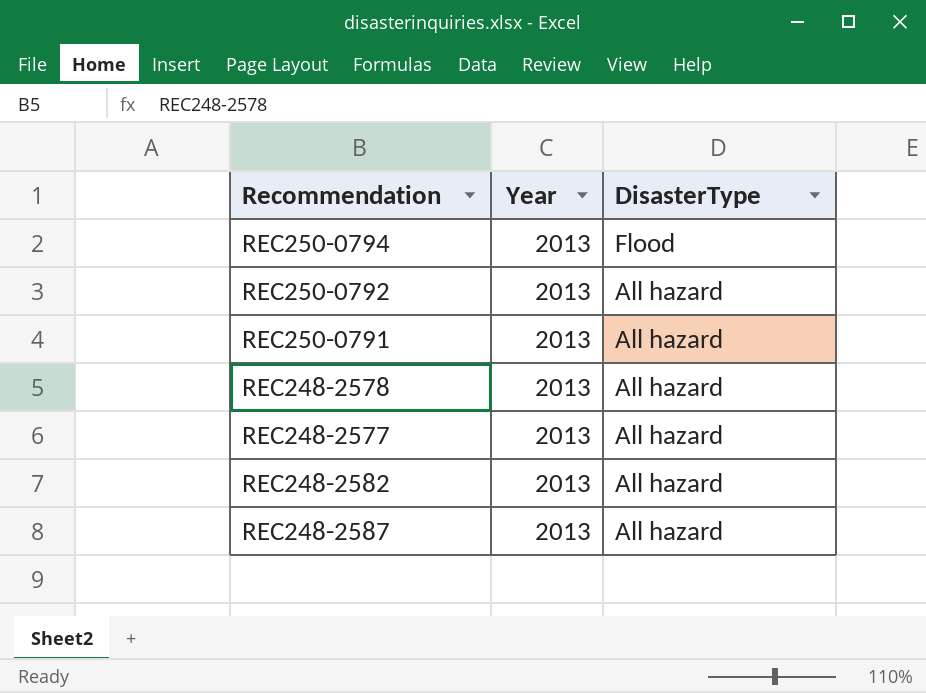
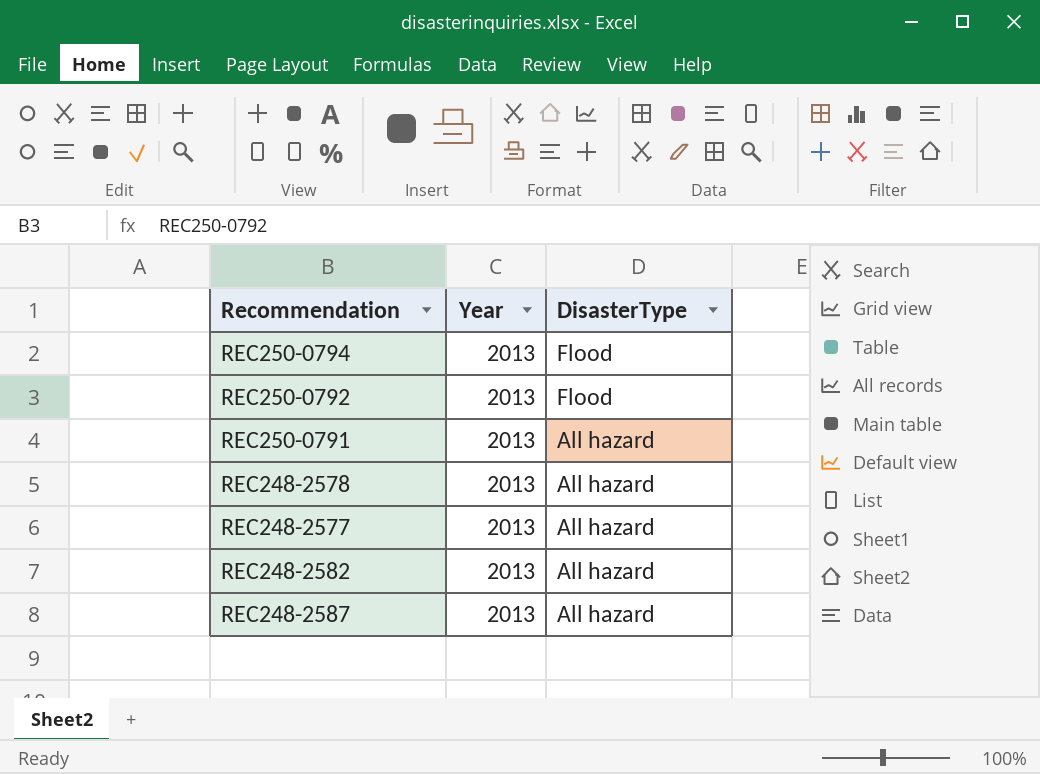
REC250-0792 | DisasterType: All hazard -> Flood

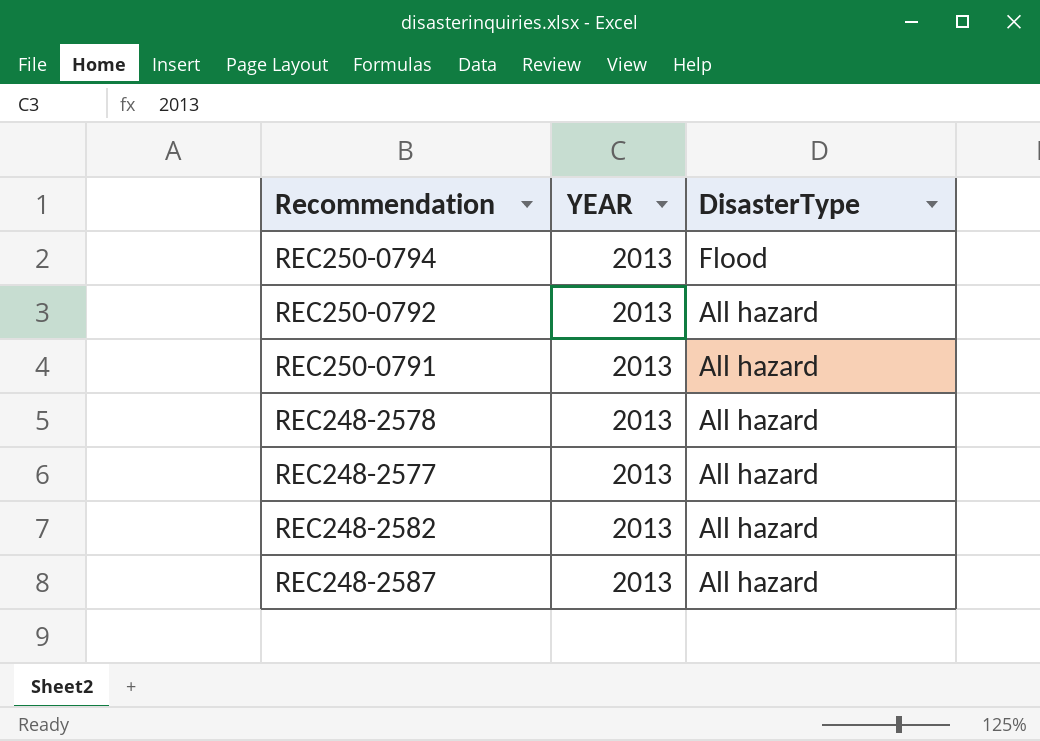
column name: Year -> YEAR
REC250-0792 | DisasterType: Flood -> All hazard

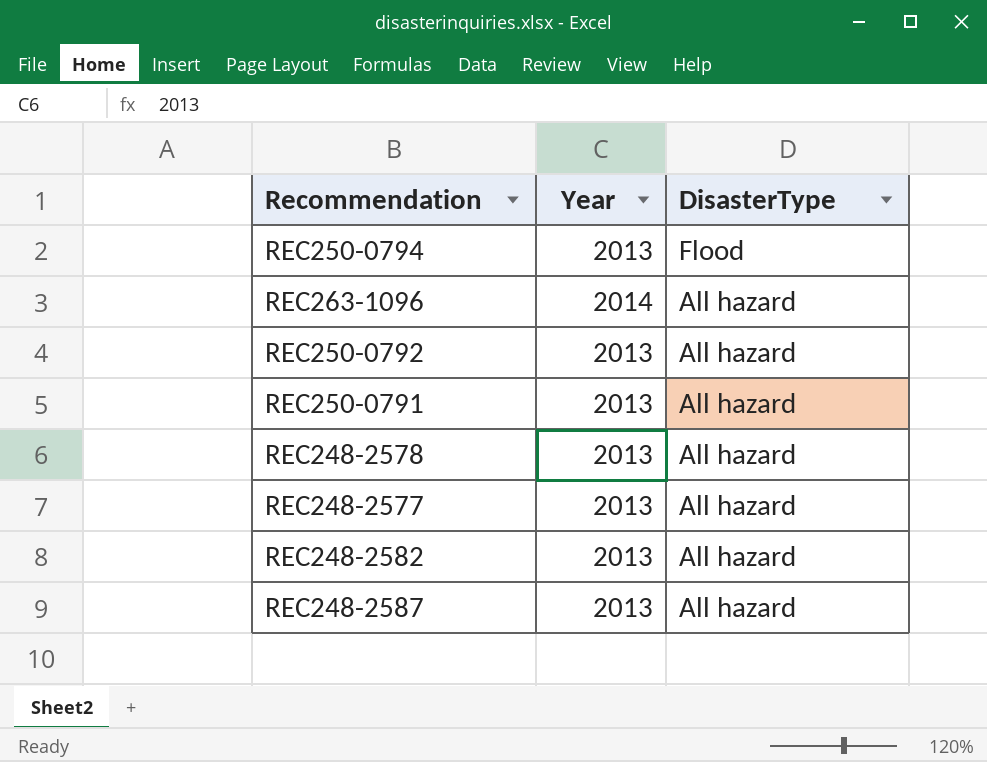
column name: YEAR -> Year
row REC263-1096: none -> 2014 | All hazard

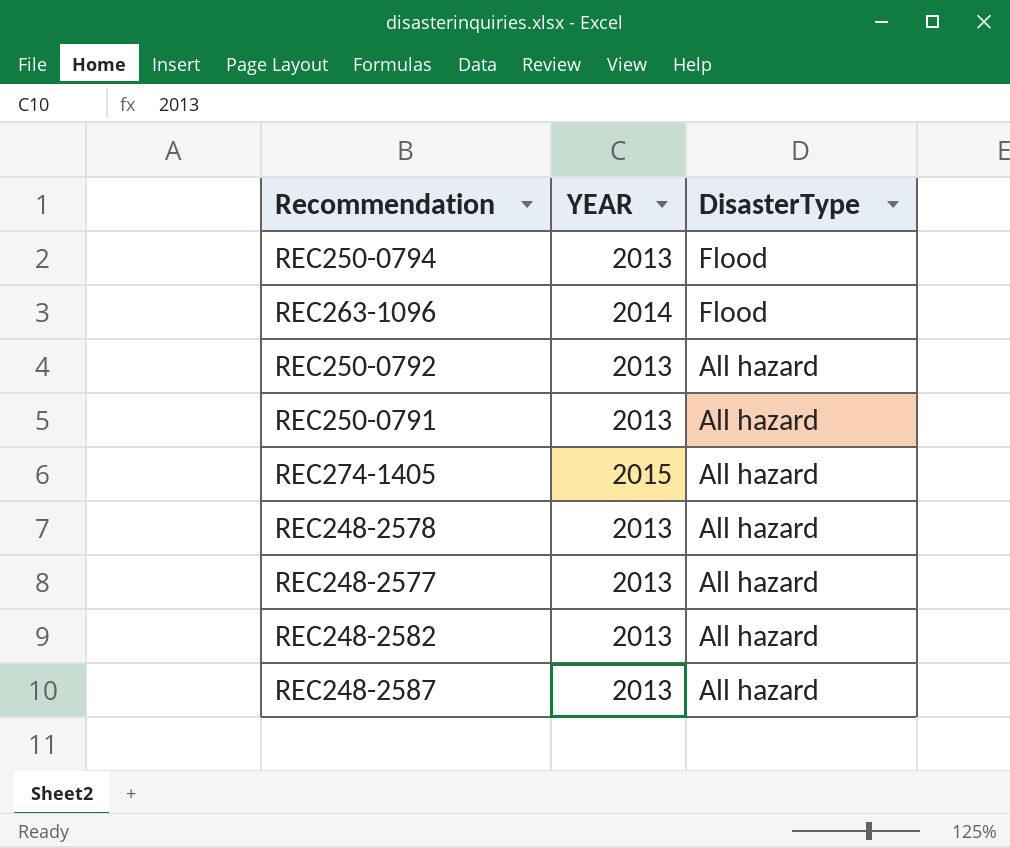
column name: Year -> YEAR
REC263-1096 | DisasterType: All hazard -> Flood
row REC274-1405: none -> 2015 | All hazard

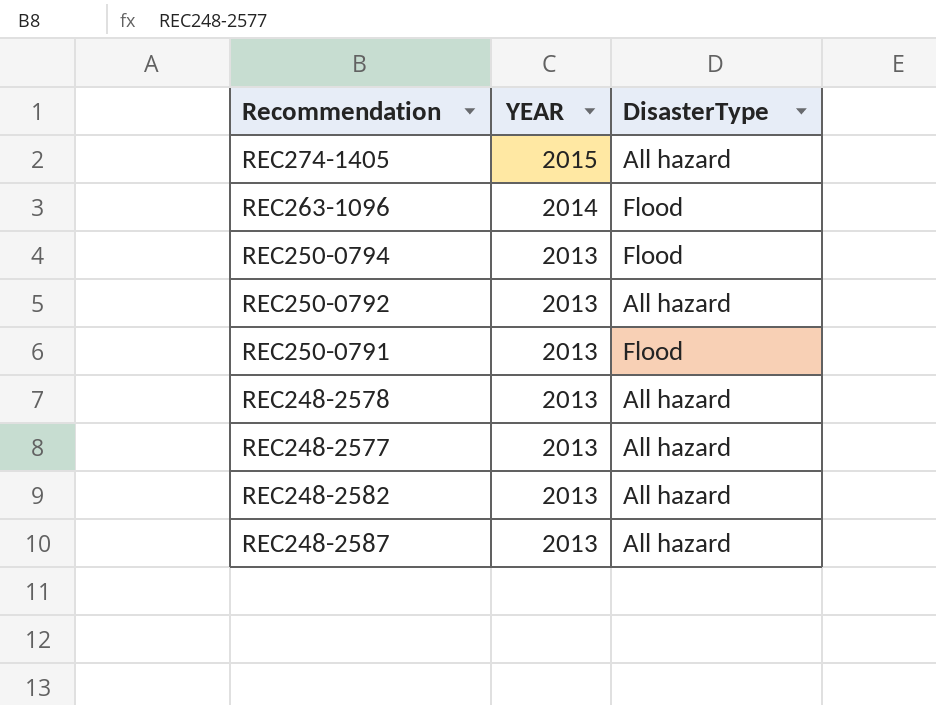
row order: DisasterType descending -> YEAR descending
REC250-0791 | DisasterType: All hazard -> Flood

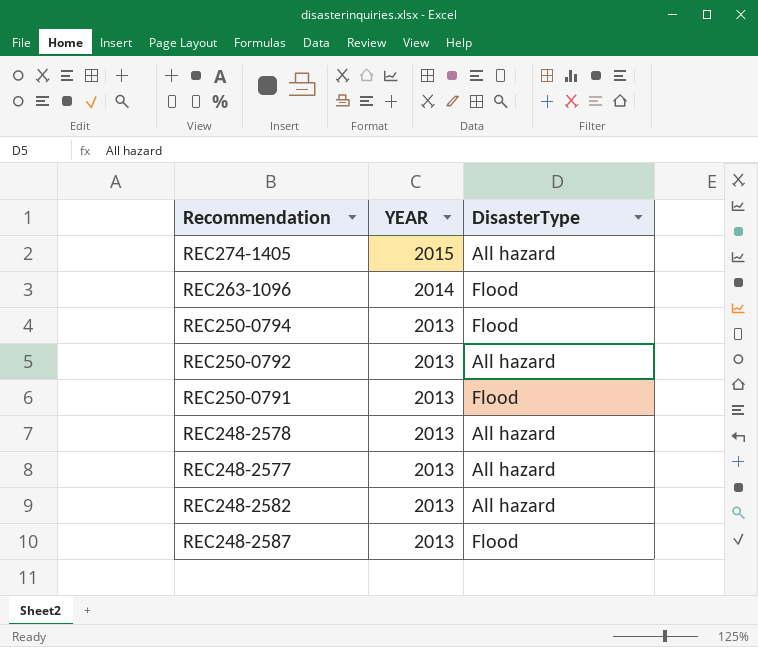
REC248-2587 | DisasterType: All hazard -> Flood

